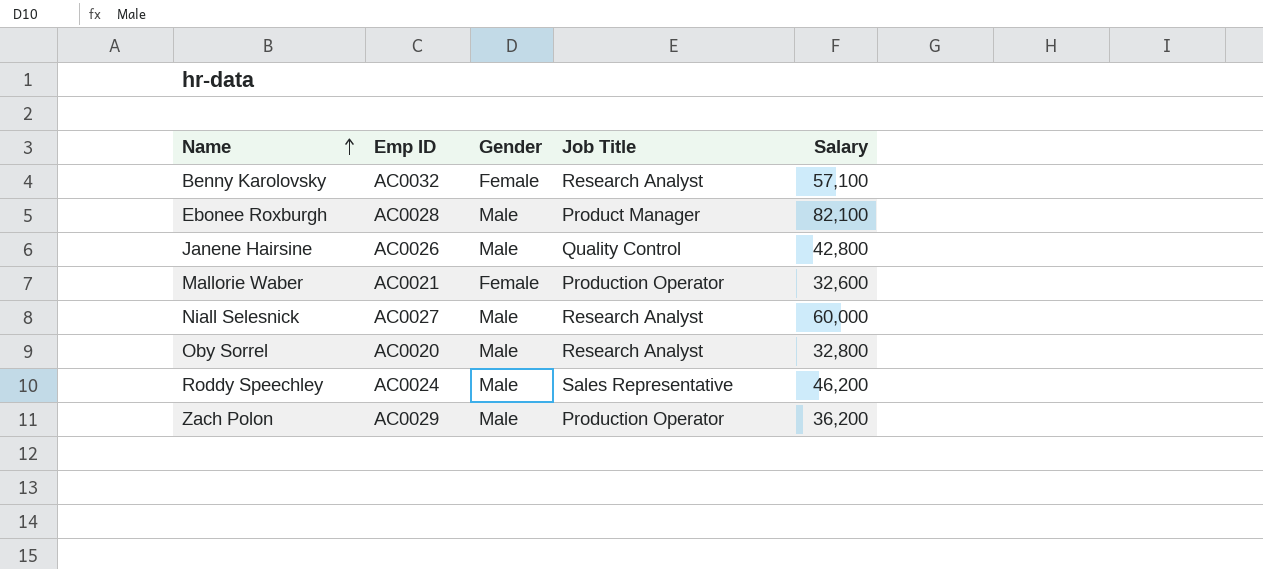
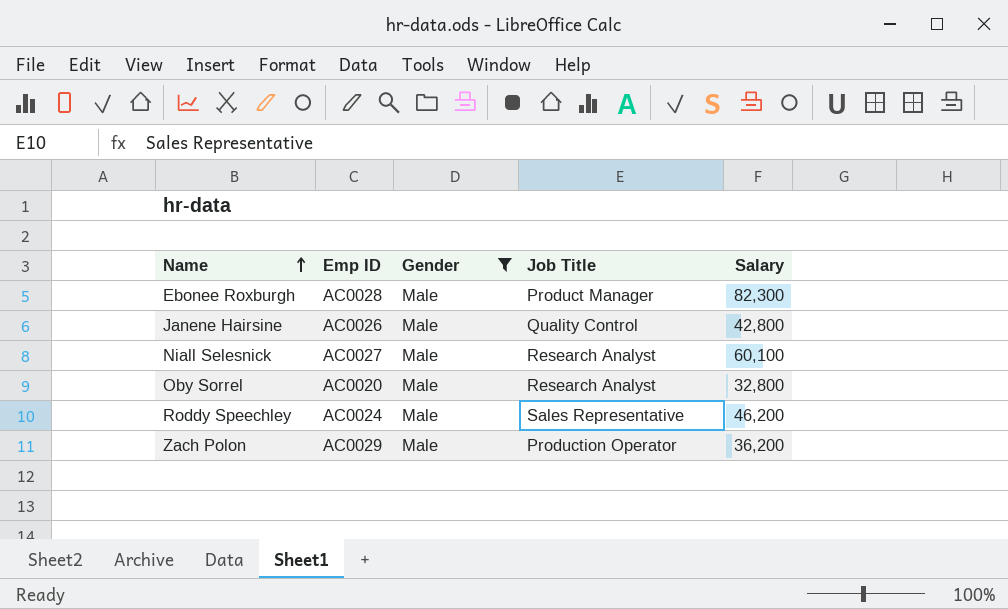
filter: none -> Gender = Male
Ebonee Roxburgh | Salary: 82,100 -> 82,300
Niall Selesnick | Salary: 60,000 -> 60,100

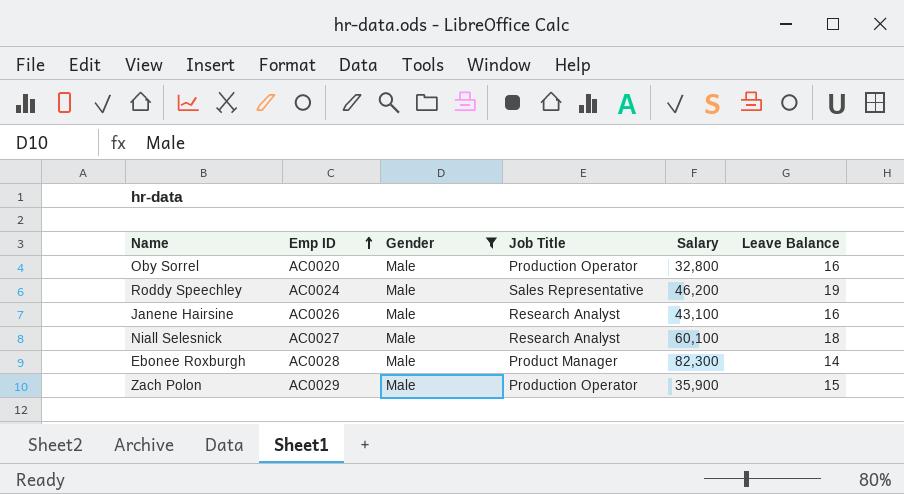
row order: Name ascending -> Emp ID ascending
column Leave Balance | position: none -> 6
Oby Sorrel | Job Title: Research Analyst -> Production Operator
Janene Hairsine | Job Title: Quality Control -> Research Analyst
Janene Hairsine | Salary: 42,800 -> 43,100
Zach Polon | Salary: 36,200 -> 35,900

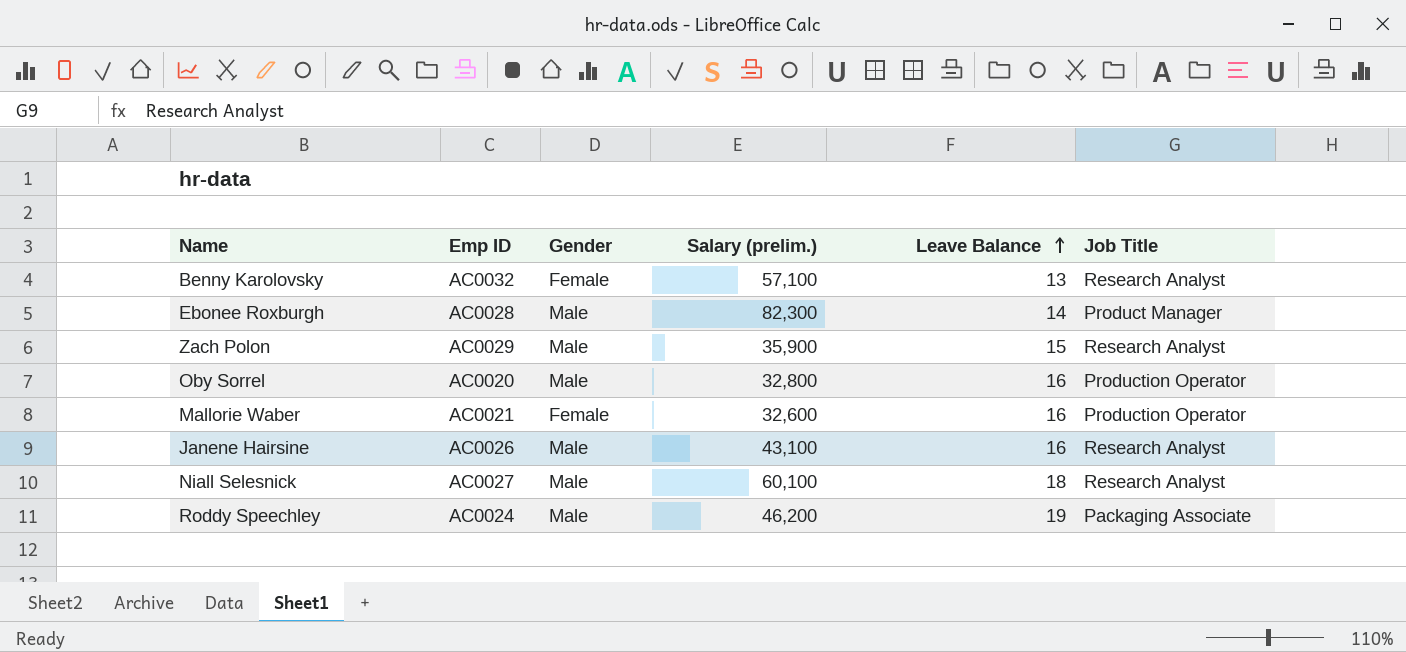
filter: Gender = Male -> none
row order: Emp ID ascending -> Leave Balance ascending
column name: Salary -> Salary (prelim.)
column Job Title | position: 4 -> 6
Zach Polon | Job Title: Production Operator -> Research Analyst
Roddy Speechley | Job Title: Sales Representative -> Packaging Associate

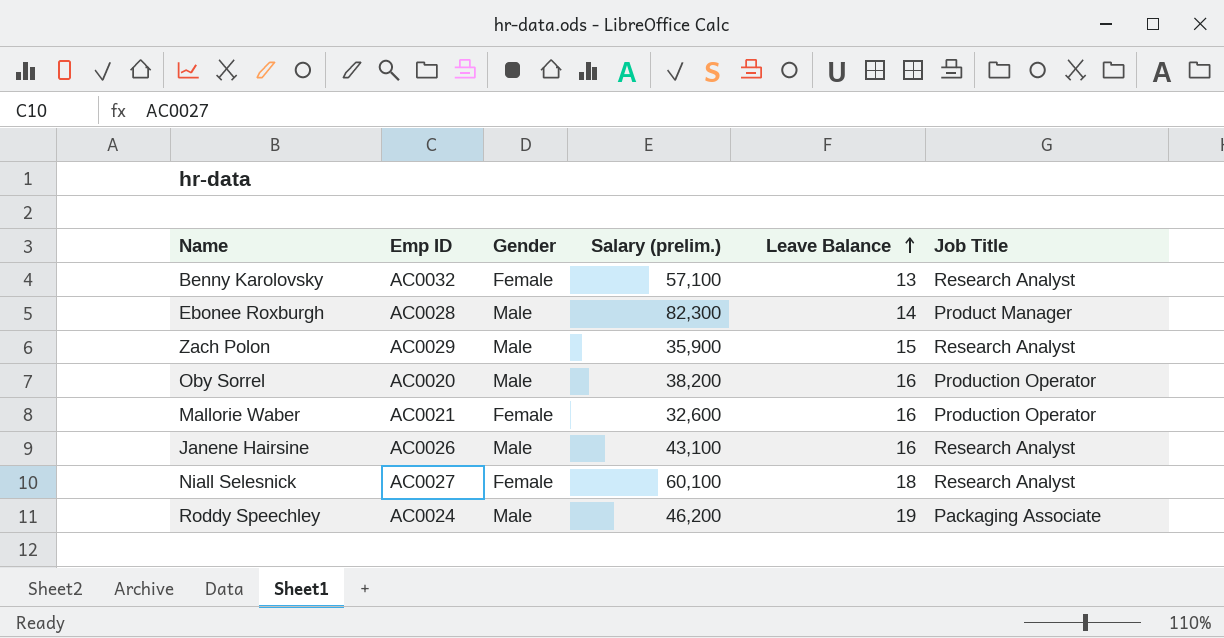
Oby Sorrel | Salary (prelim.): 32,800 -> 38,200
Niall Selesnick | Gender: Male -> Female

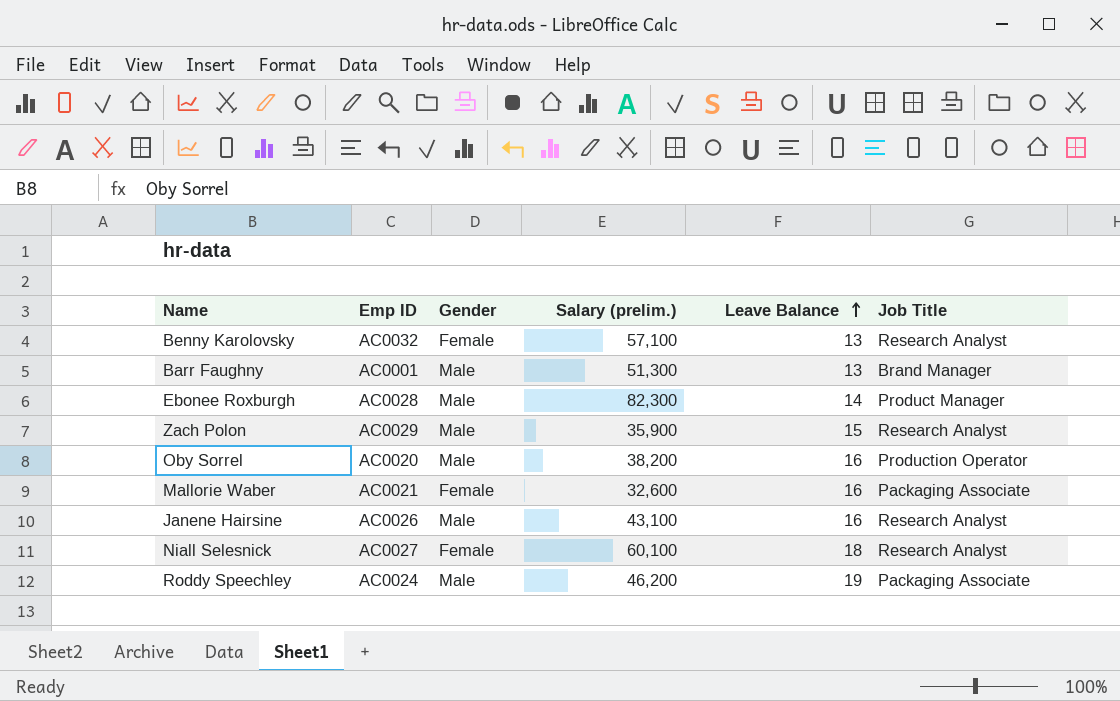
row Barr Faughny: none -> AC0001 | Male | 51,300 | 13 | Brand Manager
Mallorie Waber | Job Title: Production Operator -> Packaging Associate

